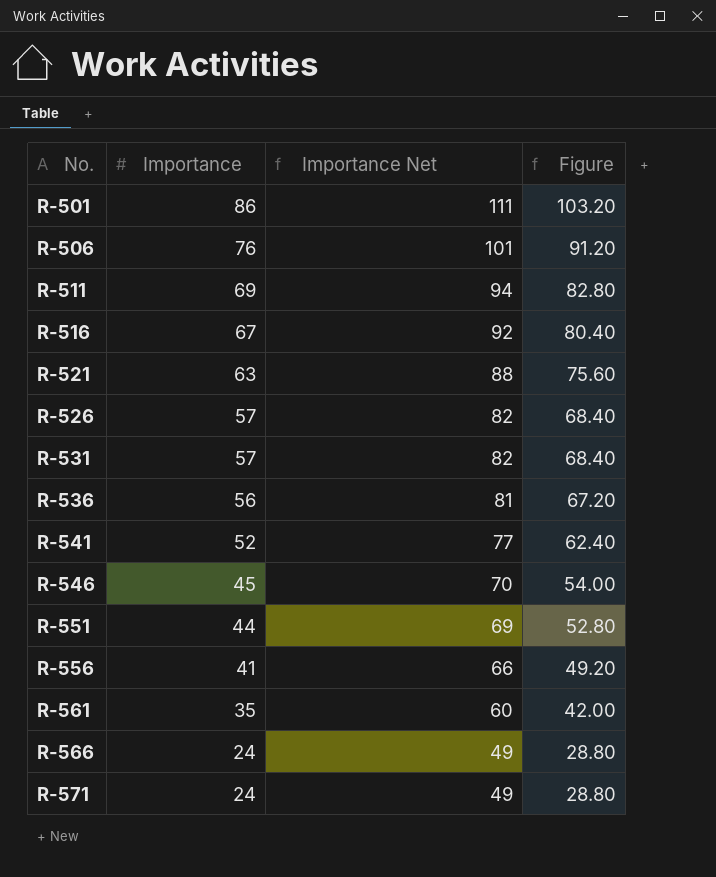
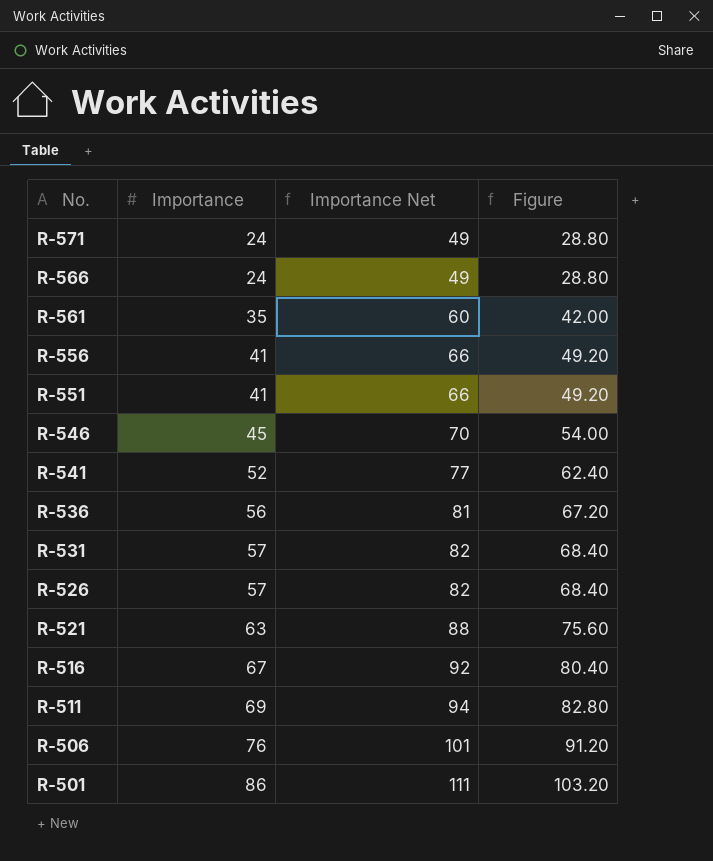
row order: No. ascending -> No. descending
R-551 | Importance: 44 -> 41
R-551 | Importance Net: 69 -> 66
R-551 | Figure: 52.80 -> 49.20

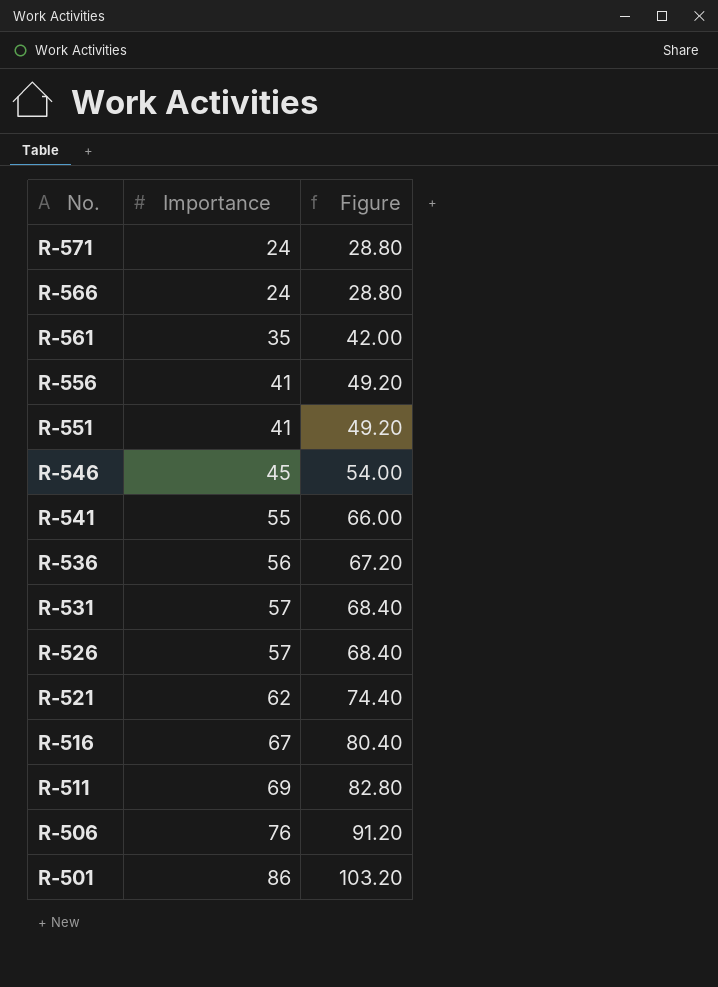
column Importance Net | formula: [Importance] + 25 -> none
R-541 | Importance: 52 -> 55
R-541 | Figure: 62.40 -> 66.00
R-521 | Importance: 63 -> 62
R-521 | Figure: 75.60 -> 74.40

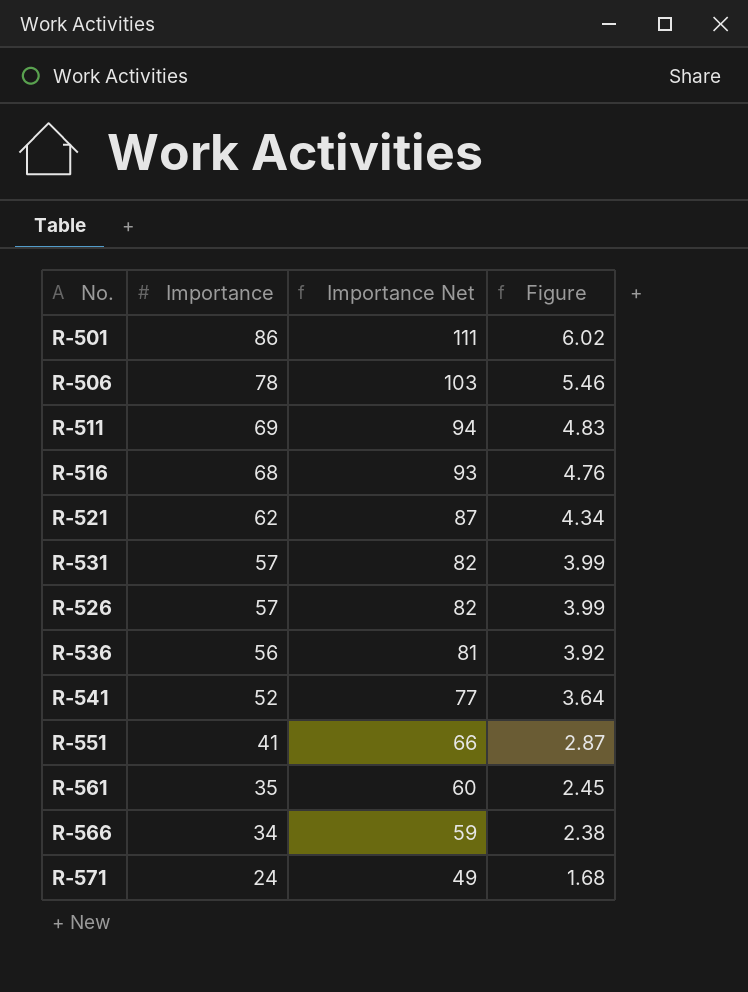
row order: No. descending -> Importance descending
column Importance Net | formula: none -> [Importance] + 25
column Figure | formula: [Importance] * 1.2 -> [Importance] * 0.07
row R-556: 41 | 49.20 -> none
row R-546: 45 | 54.00 -> none
R-506 | Importance: 76 -> 78
R-516 | Importance: 67 -> 68
R-541 | Importance: 55 -> 52
R-566 | Importance: 24 -> 34

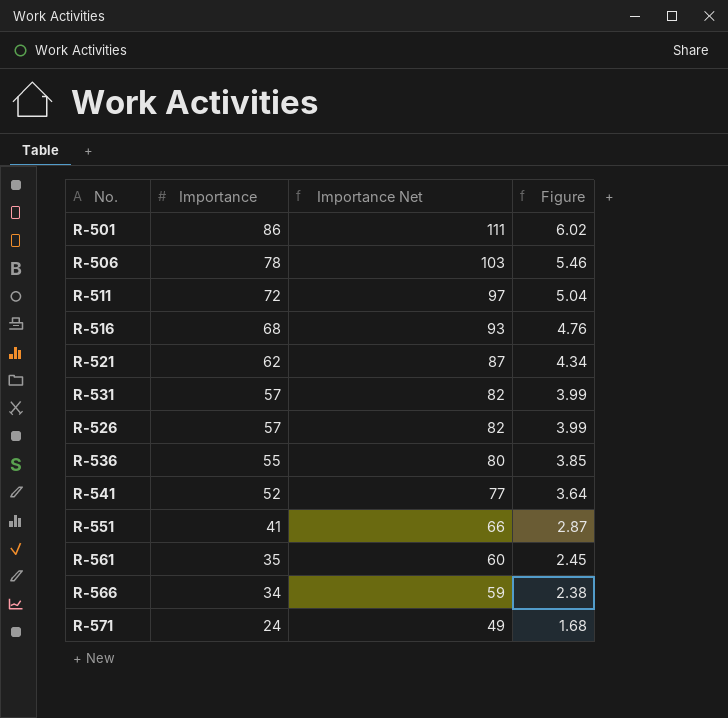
R-511 | Importance: 69 -> 72
R-511 | Importance Net: 94 -> 97
R-511 | Figure: 4.83 -> 5.04
R-536 | Importance: 56 -> 55
R-536 | Importance Net: 81 -> 80
R-536 | Figure: 3.92 -> 3.85

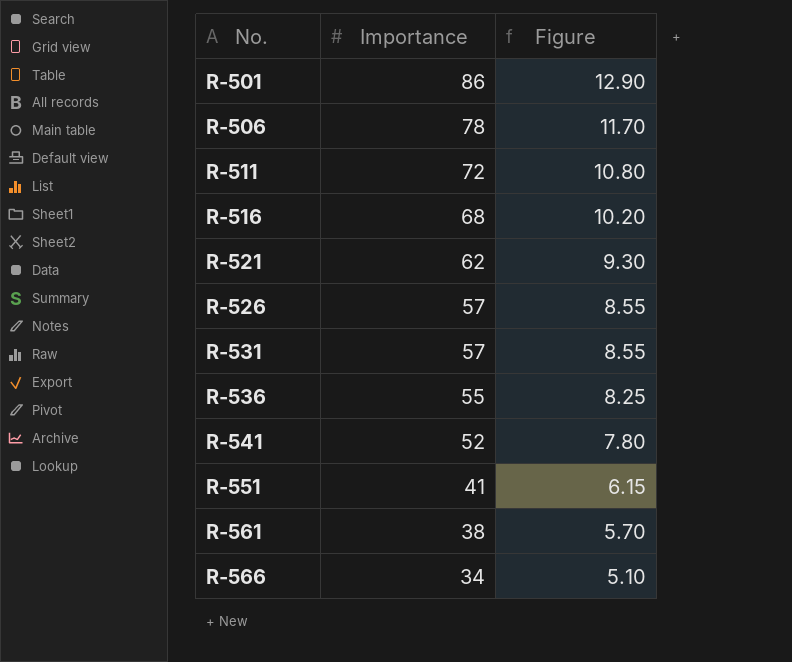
row order: Importance descending -> No. ascending
column Importance Net | formula: [Importance] + 25 -> none
column Figure | formula: [Importance] * 0.07 -> [Importance] * 0.15
row R-571: 24 | 49 | 1.68 -> none
R-561 | Importance: 35 -> 38

